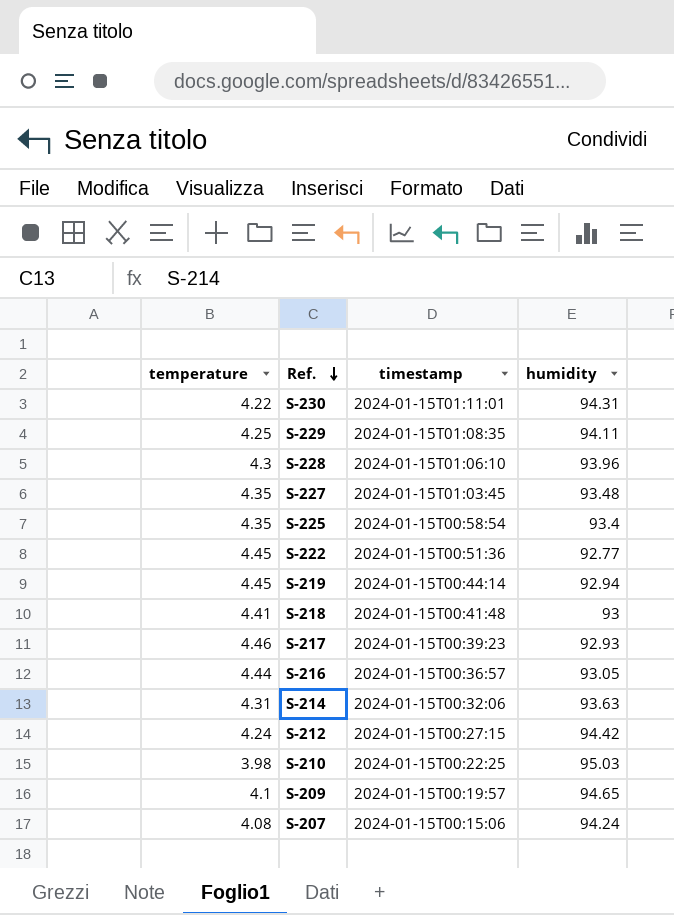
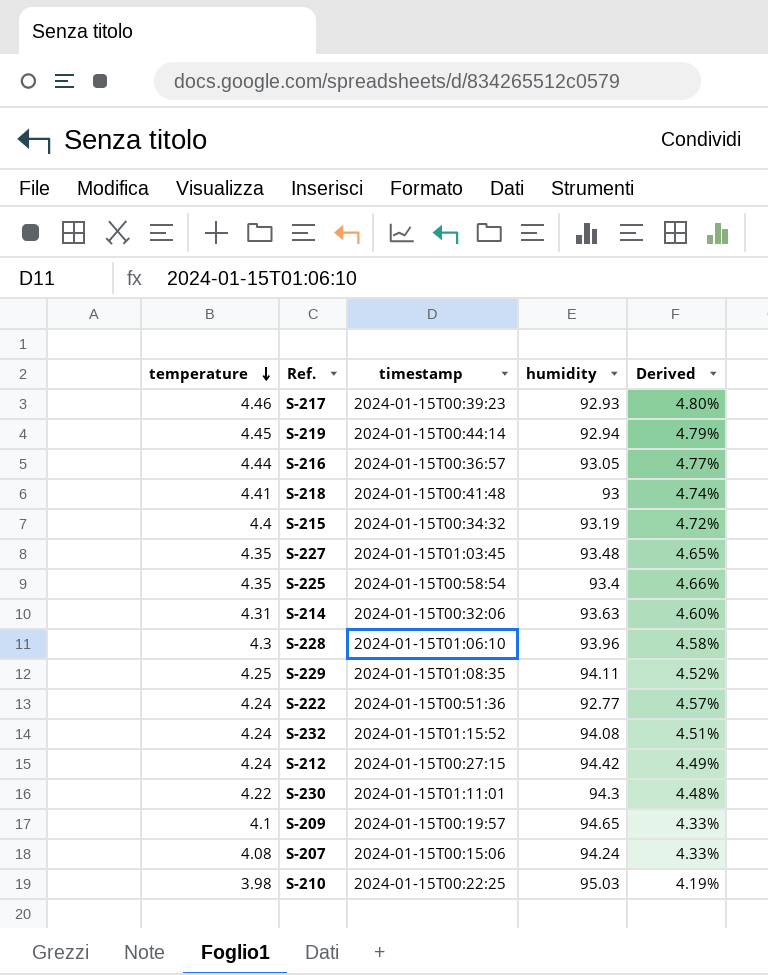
row order: Ref. descending -> temperature descending
column Derived | formula: none -> [temperature] / [humidity]
row S-215: none -> 4.4 | 2024-01-15T00:34:32 | 93.19 | 4.72%
S-222 | temperature: 4.45 -> 4.24
row S-232: none -> 4.24 | 2024-01-15T01:15:52 | 94.08 | 4.51%
S-230 | humidity: 94.31 -> 94.3

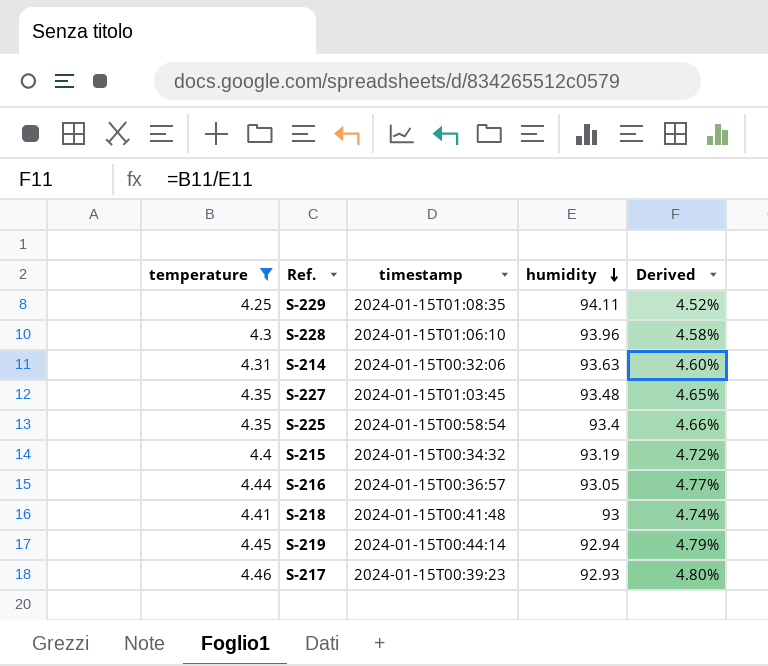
filter: none -> temperature >= 4.25
row order: temperature descending -> humidity descending

